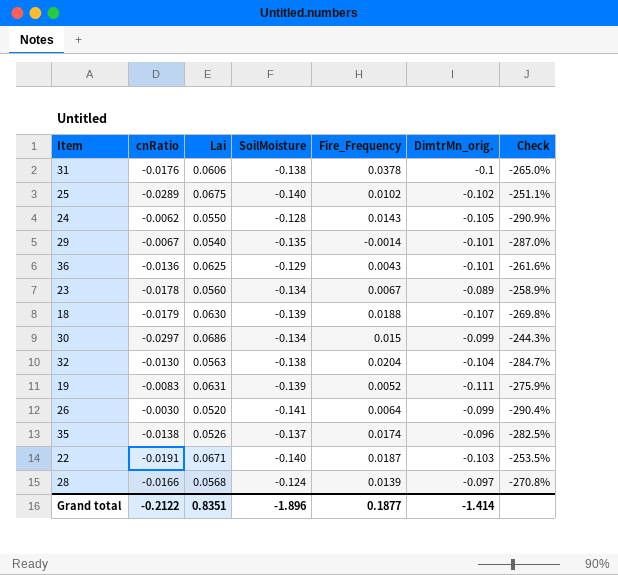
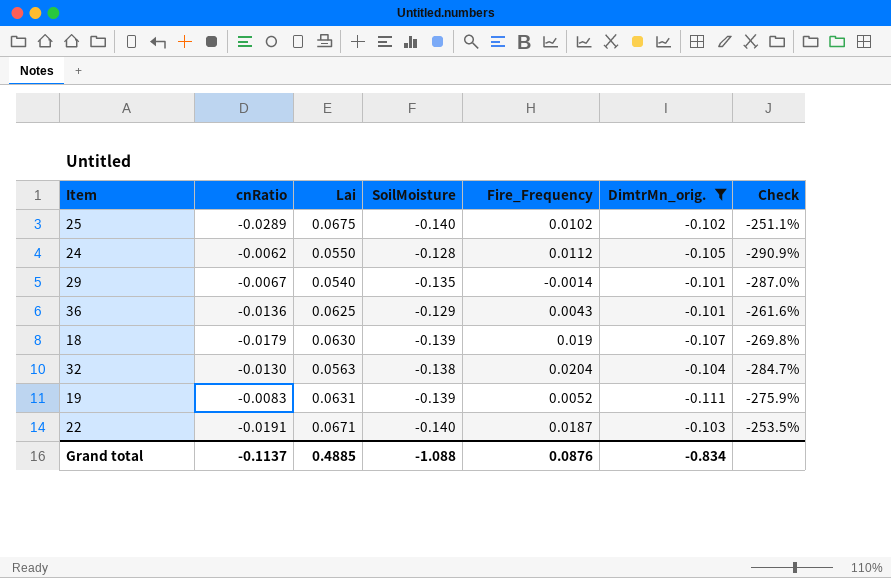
filter: none -> DimtrMn_orig. <= -0.101
24 | Fire_Frequency: 0.0143 -> 0.0112
18 | Fire_Frequency: 0.0188 -> 0.019
Grand total | cnRatio: -0.2122 -> -0.1137
Grand total | Lai: 0.8351 -> 0.4885
Grand total | SoilMoisture: -1.896 -> -1.088
Grand total | Fire_Frequency: 0.1877 -> 0.0876
Grand total | DimtrMn_orig.: -1.414 -> -0.834

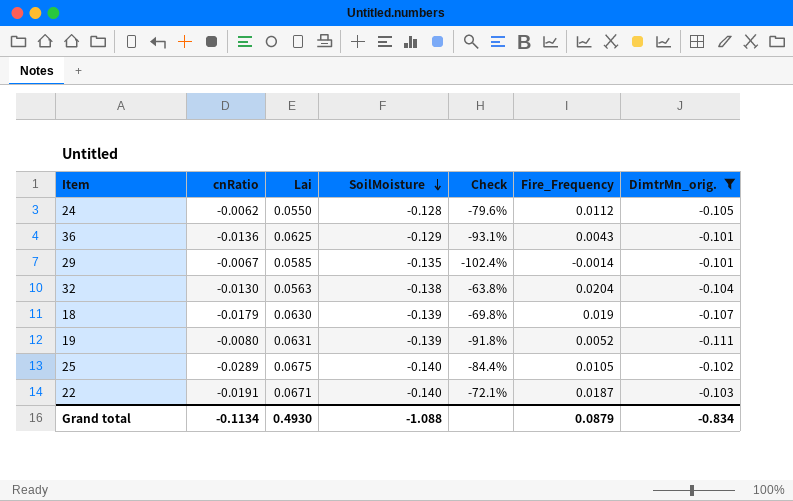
row order: none -> SoilMoisture descending
column Check | formula: ([DimtrMn_orig.] - [Lai]) / [Lai] -> ([Fire_Frequency] - [Lai]) / [Lai]
column Check | position: 7 -> 5
29 | Lai: 0.0540 -> 0.0585
19 | cnRatio: -0.0083 -> -0.0080
25 | Fire_Frequency: 0.0102 -> 0.0105
Grand total | cnRatio: -0.1137 -> -0.1134
Grand total | Lai: 0.4885 -> 0.4930
Grand total | Fire_Frequency: 0.0876 -> 0.0879

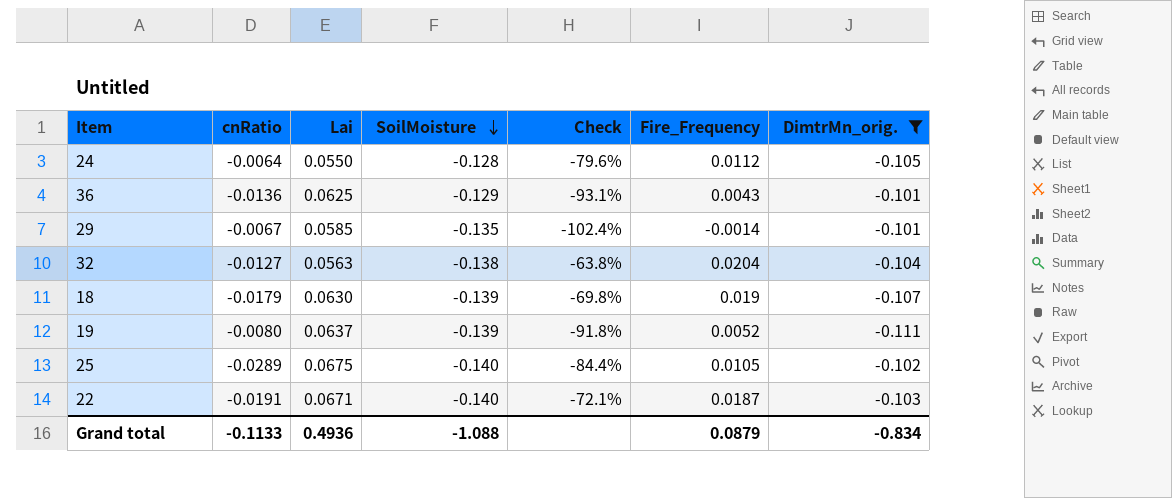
24 | cnRatio: -0.0062 -> -0.0064
32 | cnRatio: -0.0130 -> -0.0127
19 | Lai: 0.0631 -> 0.0637
Grand total | cnRatio: -0.1134 -> -0.1133
Grand total | Lai: 0.4930 -> 0.4936

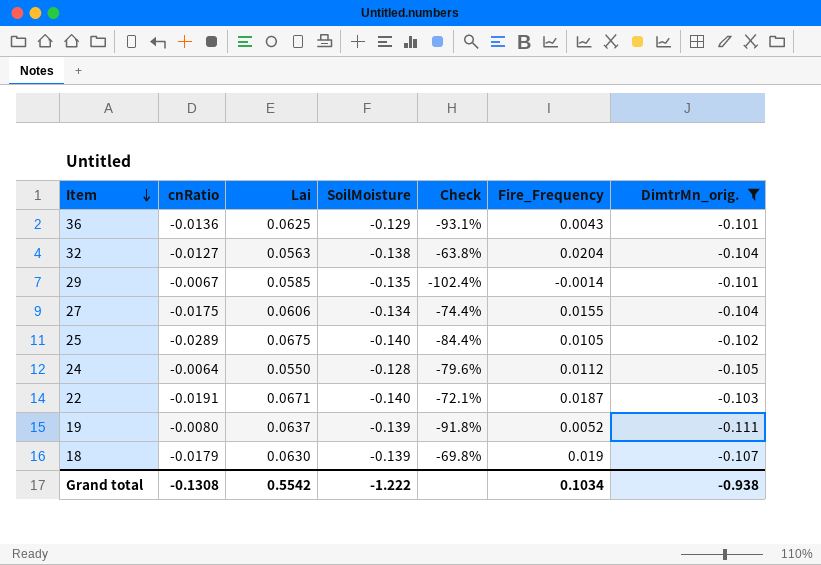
row order: SoilMoisture descending -> Item descending
row 27: none -> -0.0175 | 0.0606 | -0.134 | -74.4% | 0.0155 | -0.104
Grand total | cnRatio: -0.1133 -> -0.1308
Grand total | Lai: 0.4936 -> 0.5542
Grand total | SoilMoisture: -1.088 -> -1.222
Grand total | Fire_Frequency: 0.0879 -> 0.1034
Grand total | DimtrMn_orig.: -0.834 -> -0.938

